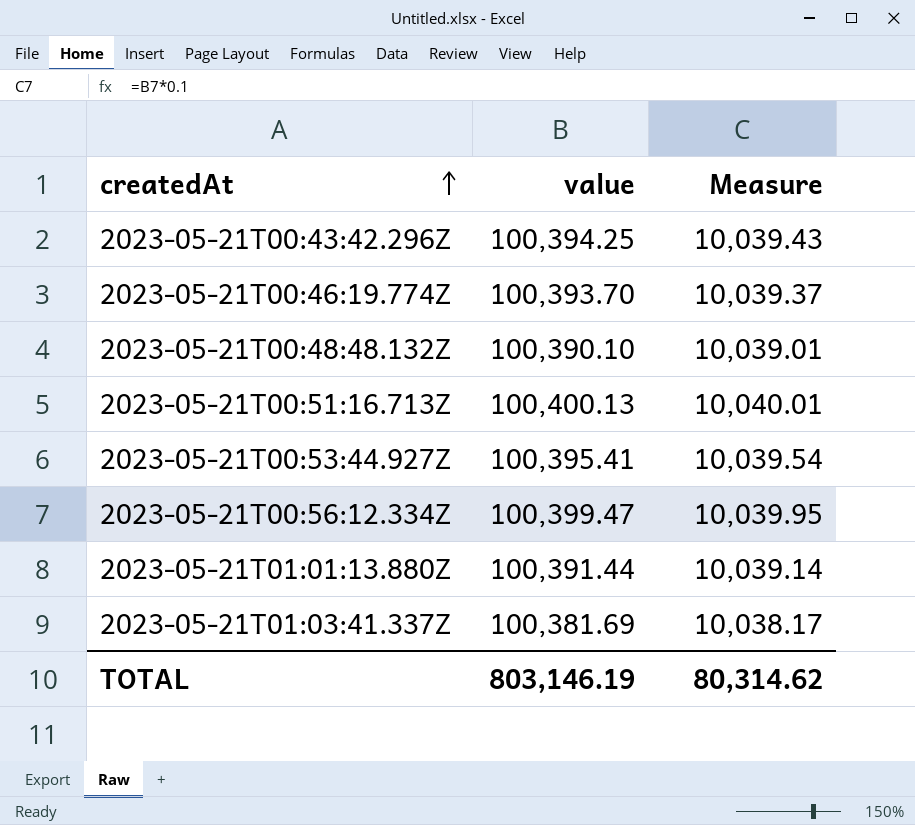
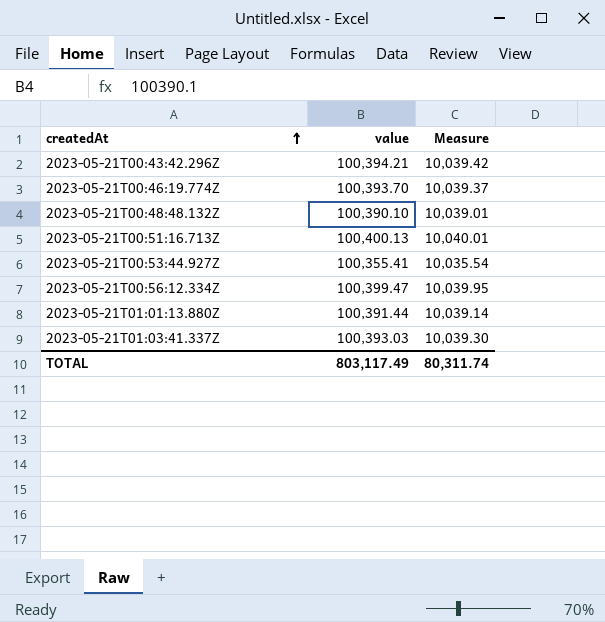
2023-05-21T00:43:42.296Z | value: 100,394.25 -> 100,394.21
2023-05-21T00:43:42.296Z | Measure: 10,039.43 -> 10,039.42
2023-05-21T00:53:44.927Z | value: 100,395.41 -> 100,355.41
2023-05-21T00:53:44.927Z | Measure: 10,039.54 -> 10,035.54
2023-05-21T01:03:41.337Z | value: 100,381.69 -> 100,393.03
2023-05-21T01:03:41.337Z | Measure: 10,038.17 -> 10,039.30
TOTAL | value: 803,146.19 -> 803,117.49
TOTAL | Measure: 80,314.62 -> 80,311.74

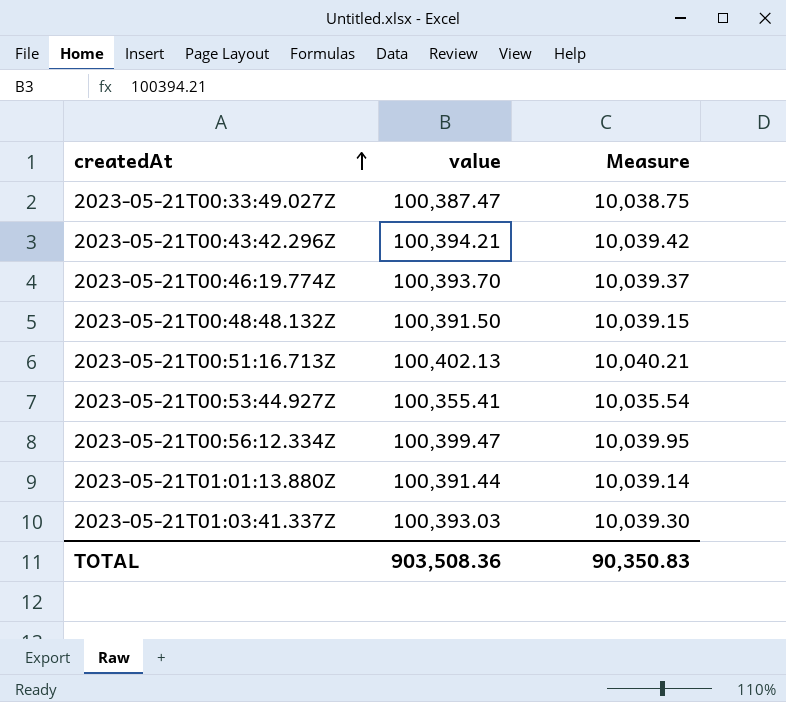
row 2023-05-21T00:33:49.027Z: none -> 100,387.47 | 10,038.75
2023-05-21T00:48:48.132Z | value: 100,390.10 -> 100,391.50
2023-05-21T00:48:48.132Z | Measure: 10,039.01 -> 10,039.15
2023-05-21T00:51:16.713Z | value: 100,400.13 -> 100,402.13
2023-05-21T00:51:16.713Z | Measure: 10,040.01 -> 10,040.21
TOTAL | value: 803,117.49 -> 903,508.36
TOTAL | Measure: 80,311.74 -> 90,350.83

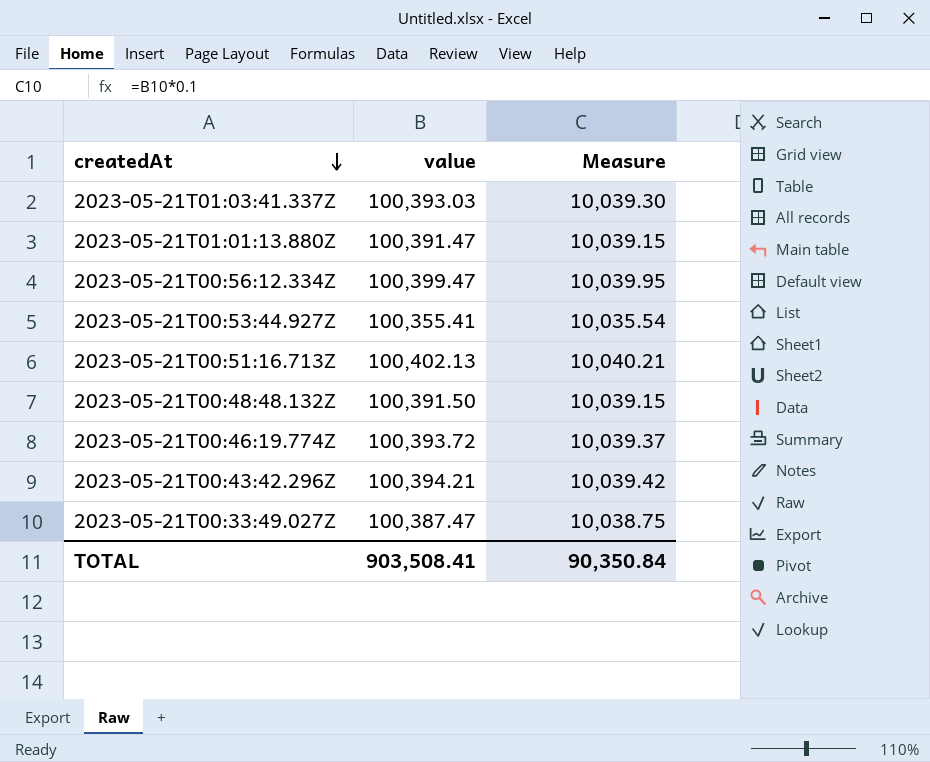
row order: createdAt ascending -> createdAt descending
2023-05-21T01:01:13.880Z | value: 100,391.44 -> 100,391.47
2023-05-21T01:01:13.880Z | Measure: 10,039.14 -> 10,039.15
2023-05-21T00:46:19.774Z | value: 100,393.70 -> 100,393.72
TOTAL | value: 903,508.36 -> 903,508.41
TOTAL | Measure: 90,350.83 -> 90,350.84

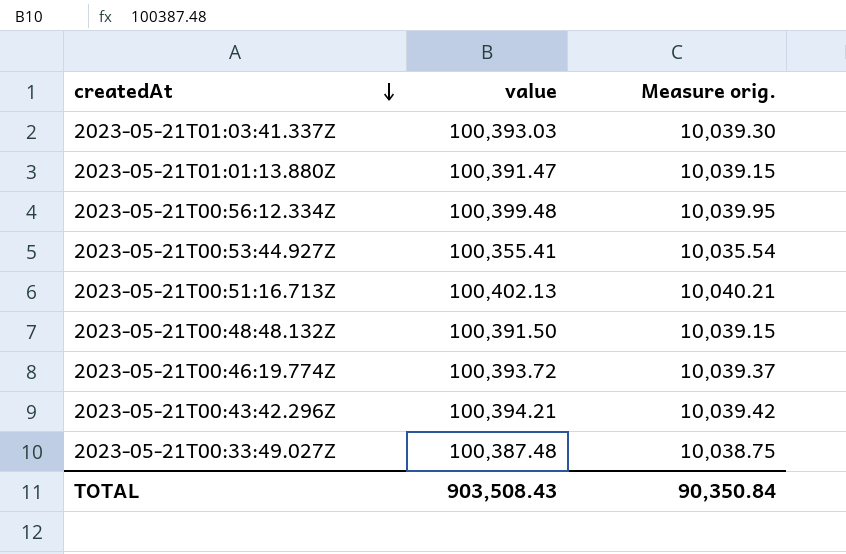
column name: Measure -> Measure orig.
2023-05-21T00:56:12.334Z | value: 100,399.47 -> 100,399.48
2023-05-21T00:33:49.027Z | value: 100,387.47 -> 100,387.48
TOTAL | value: 903,508.41 -> 903,508.43

